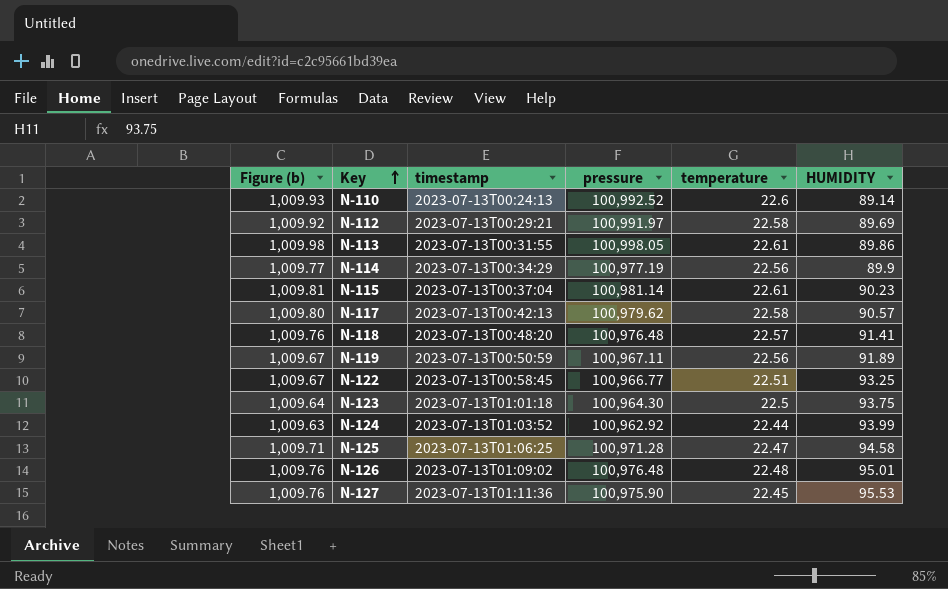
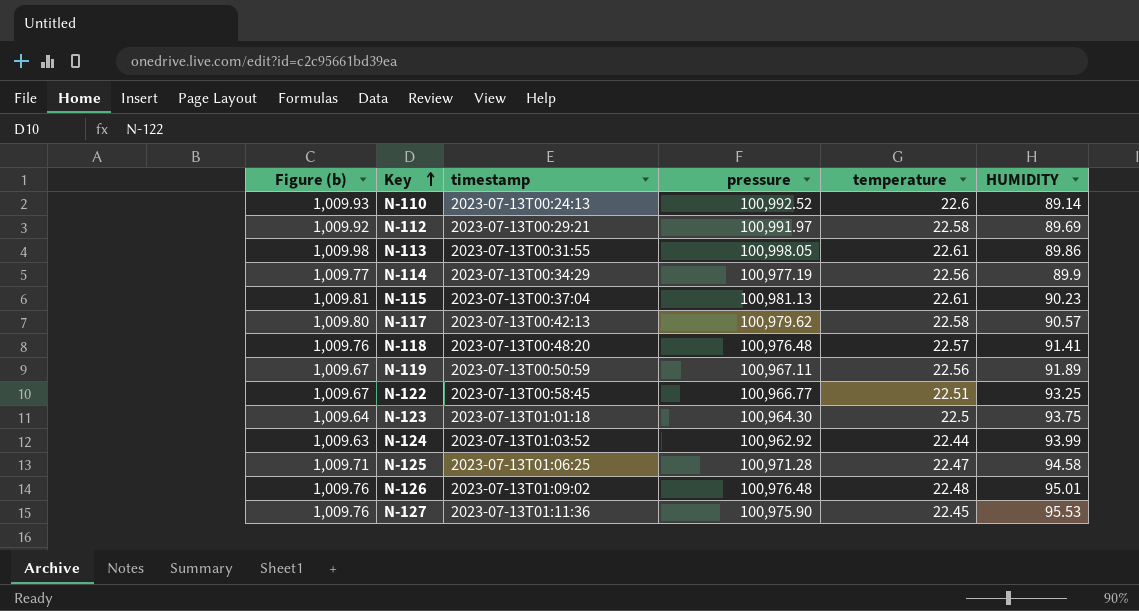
N-115 | pressure: 100,981.14 -> 100,981.13

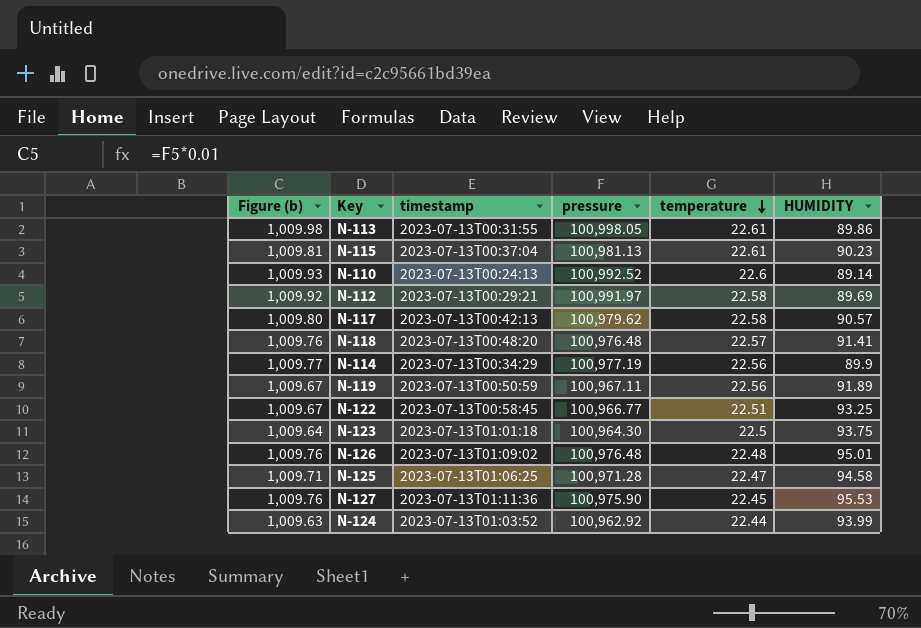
row order: Key ascending -> temperature descending

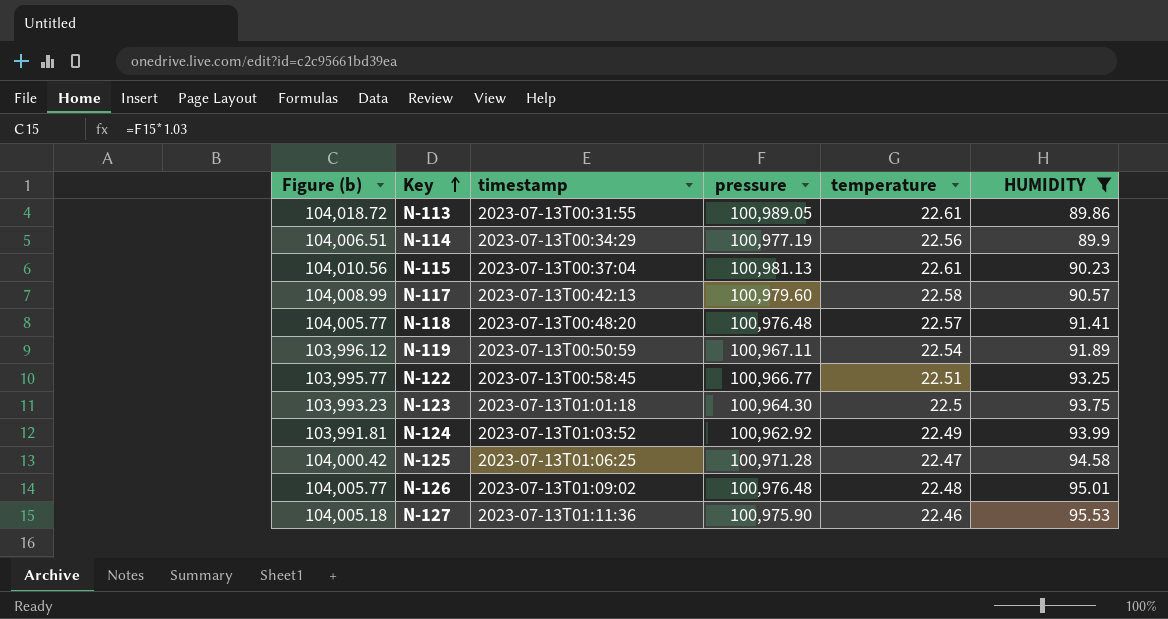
filter: none -> HUMIDITY >= 89.86
row order: temperature descending -> Key ascending
column Figure (b) | formula: [pressure] * 0.01 -> [pressure] * 1.03
N-113 | pressure: 100,998.05 -> 100,989.05
N-117 | pressure: 100,979.62 -> 100,979.60
N-119 | temperature: 22.56 -> 22.54
N-124 | temperature: 22.44 -> 22.49
N-127 | temperature: 22.45 -> 22.46

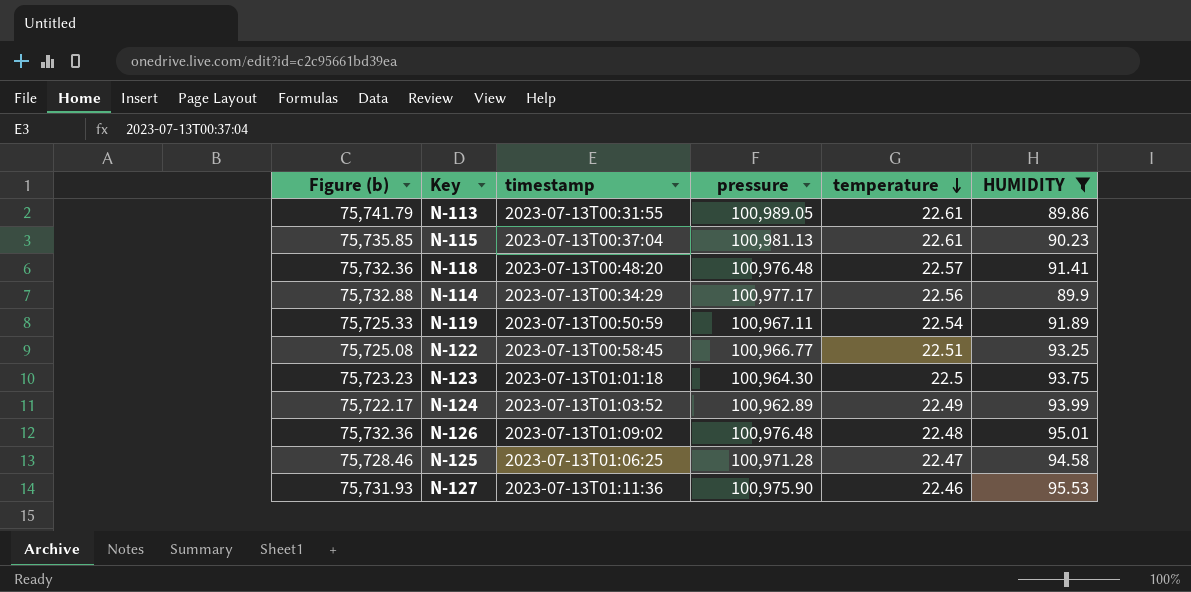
row order: Key ascending -> temperature descending
column Figure (b) | formula: [pressure] * 1.03 -> [pressure] * 0.75
row N-117: 104,008.99 | 2023-07-13T00:42:13 | 100,979.60 | 22.58 | 90.57 -> none
N-114 | pressure: 100,977.19 -> 100,977.17
N-124 | pressure: 100,962.92 -> 100,962.89

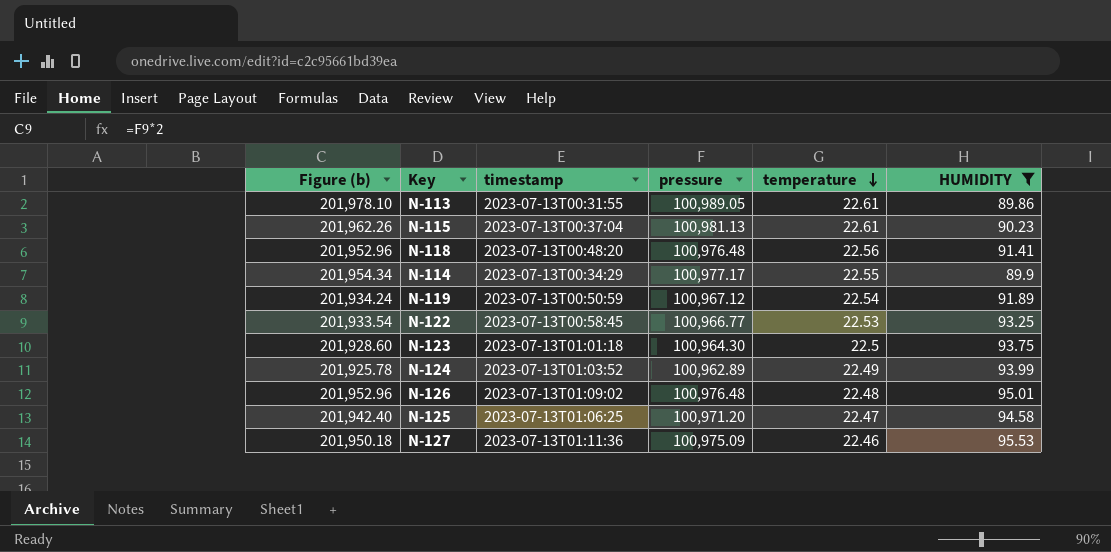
column Figure (b) | formula: [pressure] * 0.75 -> [pressure] * 2
N-118 | temperature: 22.57 -> 22.56
N-114 | temperature: 22.56 -> 22.55
N-119 | pressure: 100,967.11 -> 100,967.12
N-122 | temperature: 22.51 -> 22.53
N-125 | pressure: 100,971.28 -> 100,971.20
N-127 | pressure: 100,975.90 -> 100,975.09

